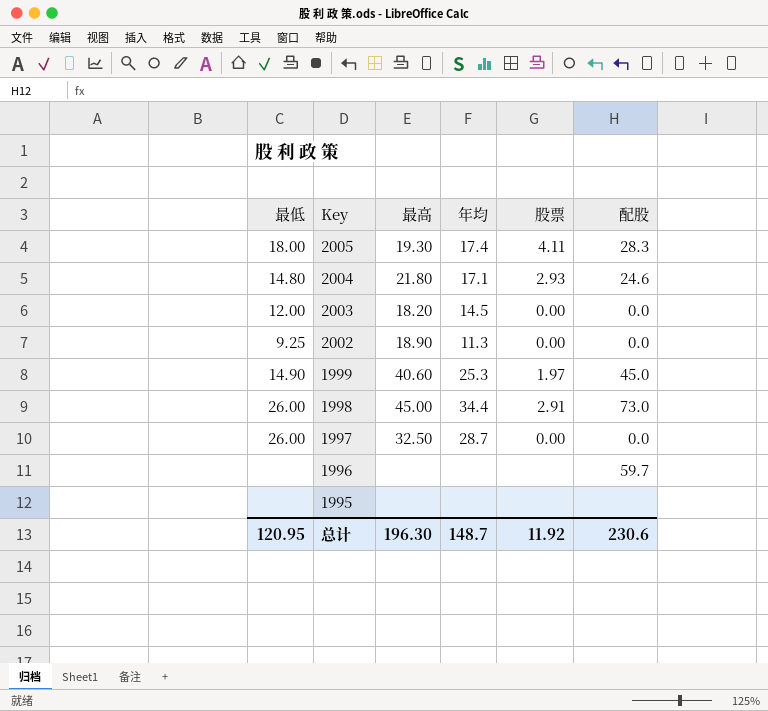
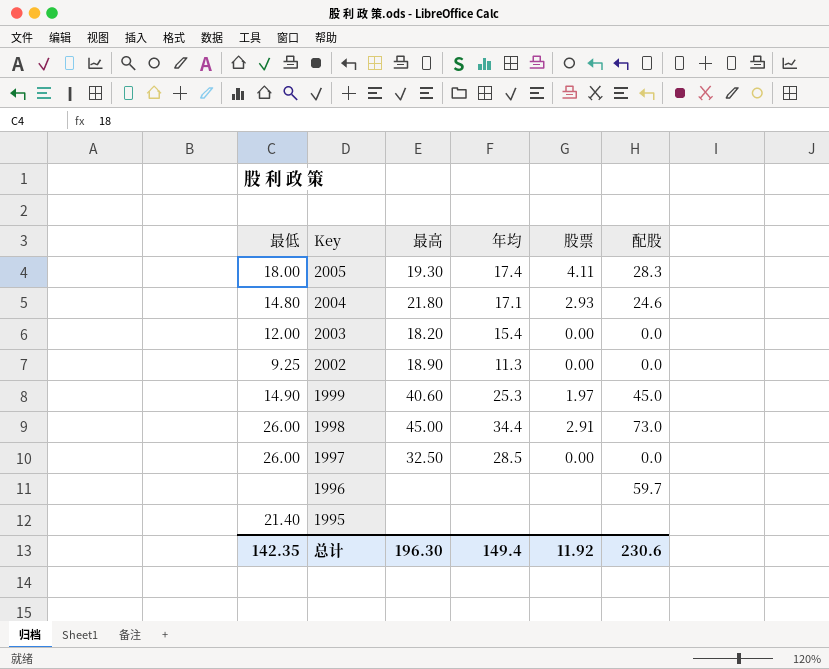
2003 | 年均: 14.5 -> 15.4
1997 | 年均: 28.7 -> 28.5
1995 | 最低: none -> 21.40
总计 | 最低: 120.95 -> 142.35
总计 | 年均: 148.7 -> 149.4

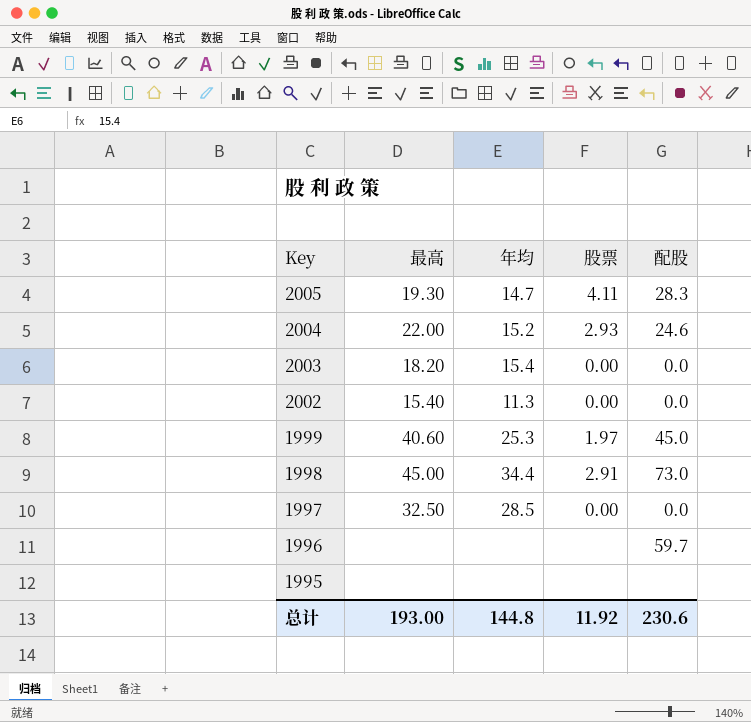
column 最低 | position: 1 -> none
2005 | 年均: 17.4 -> 14.7
2004 | 最高: 21.80 -> 22.00
2004 | 年均: 17.1 -> 15.2
2002 | 最高: 18.90 -> 15.40
总计 | 最高: 196.30 -> 193.00
总计 | 年均: 149.4 -> 144.8

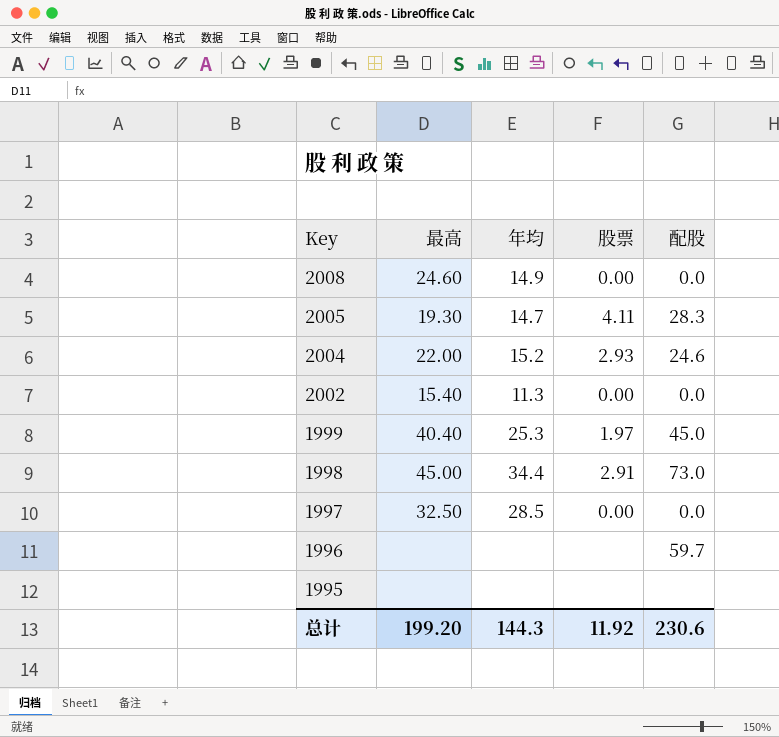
row 2003: 18.20 | 15.4 | 0.00 | 0.0 -> none
row 2008: none -> 24.60 | 14.9 | 0.00 | 0.0
1999 | 最高: 40.60 -> 40.40
总计 | 最高: 193.00 -> 199.20
总计 | 年均: 144.8 -> 144.3

